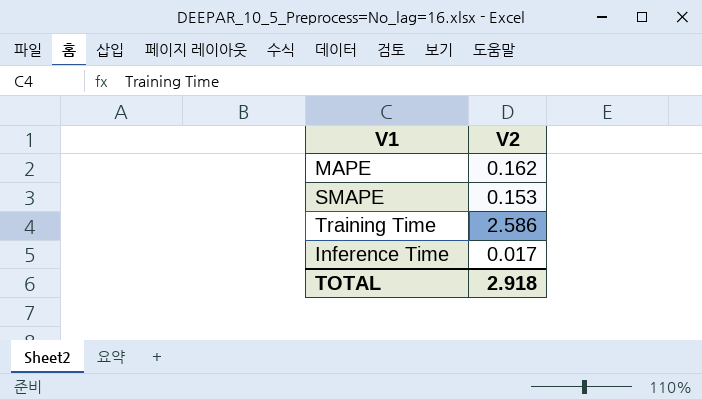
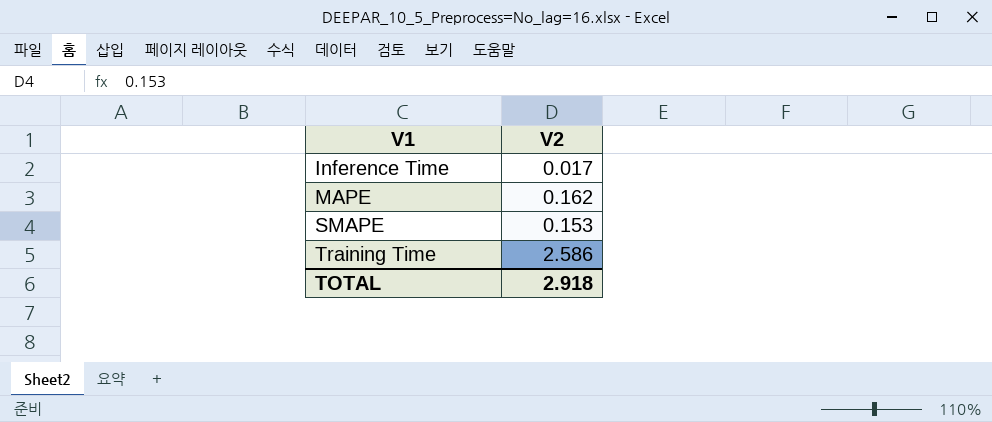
row order: none -> V1 ascending

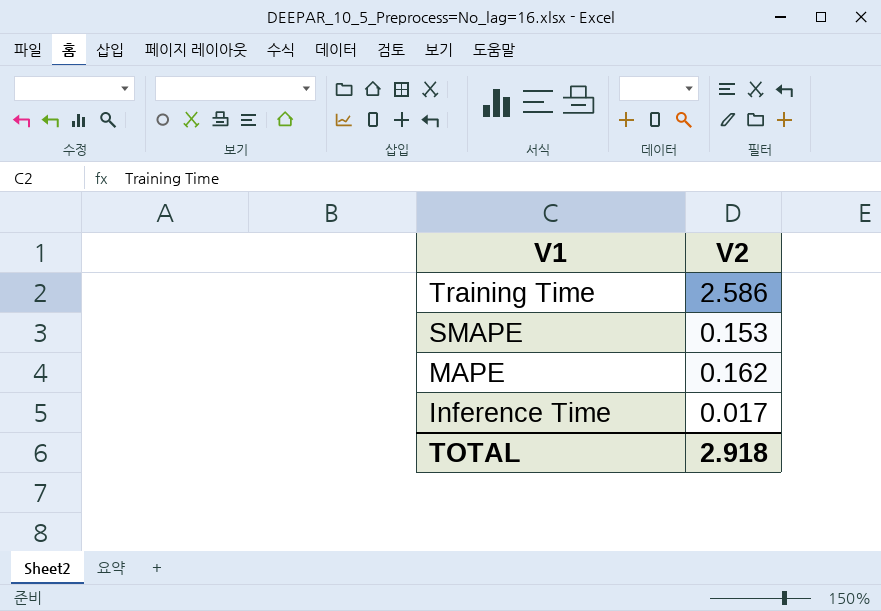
row order: V1 ascending -> V1 descending

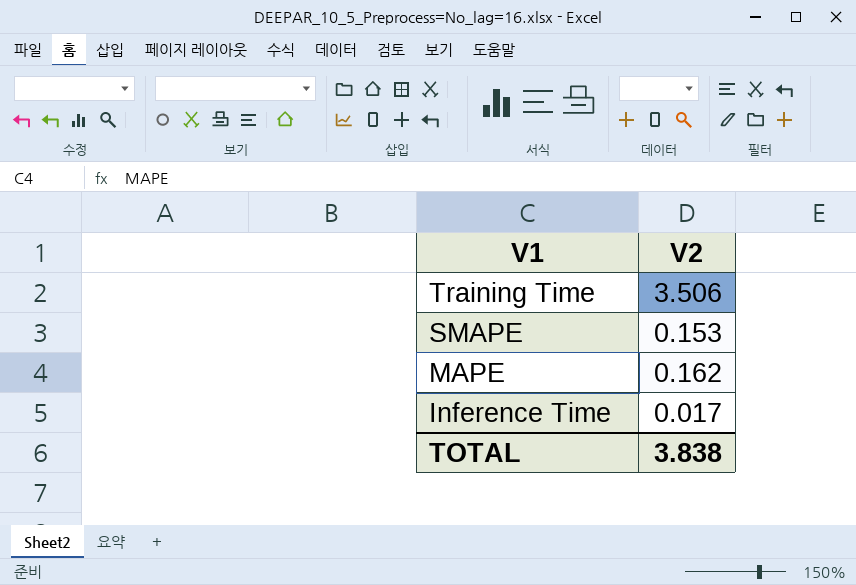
Training Time | V2: 2.586 -> 3.506
TOTAL | V2: 2.918 -> 3.838

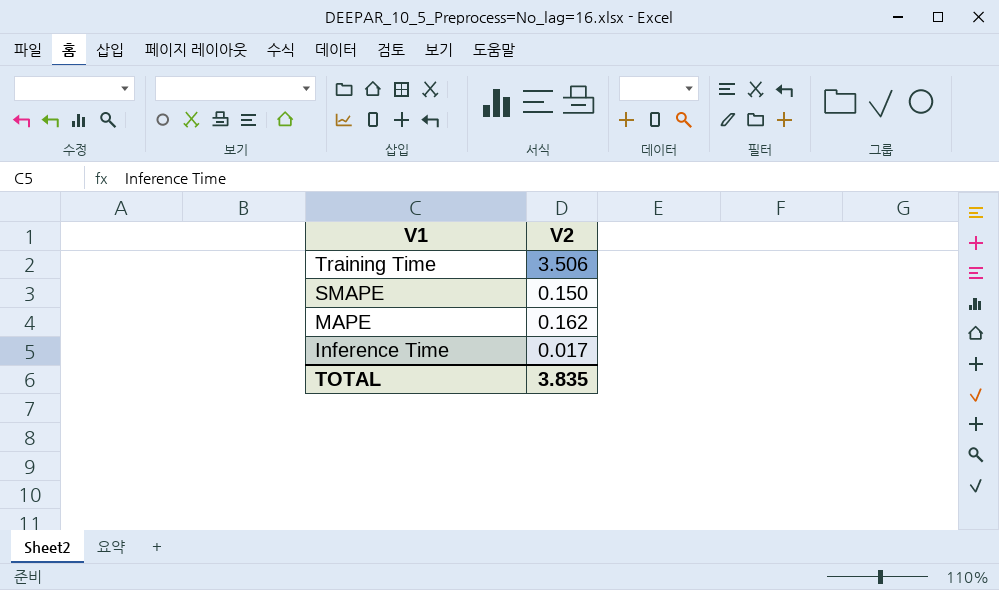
SMAPE | V2: 0.153 -> 0.150
TOTAL | V2: 3.838 -> 3.835

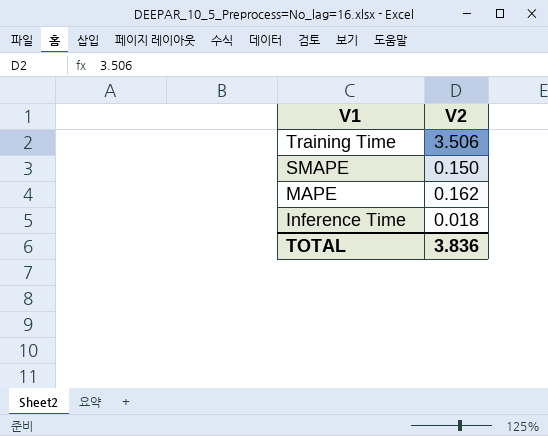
Inference Time | V2: 0.017 -> 0.018
TOTAL | V2: 3.835 -> 3.836

